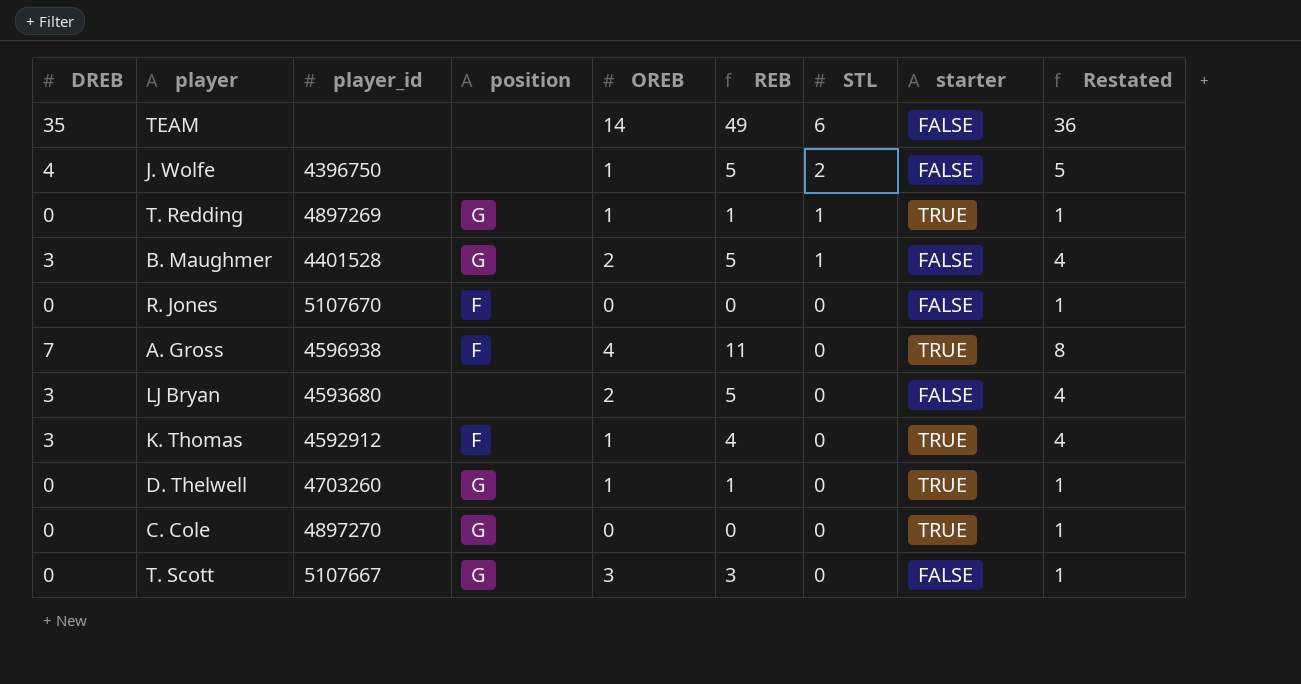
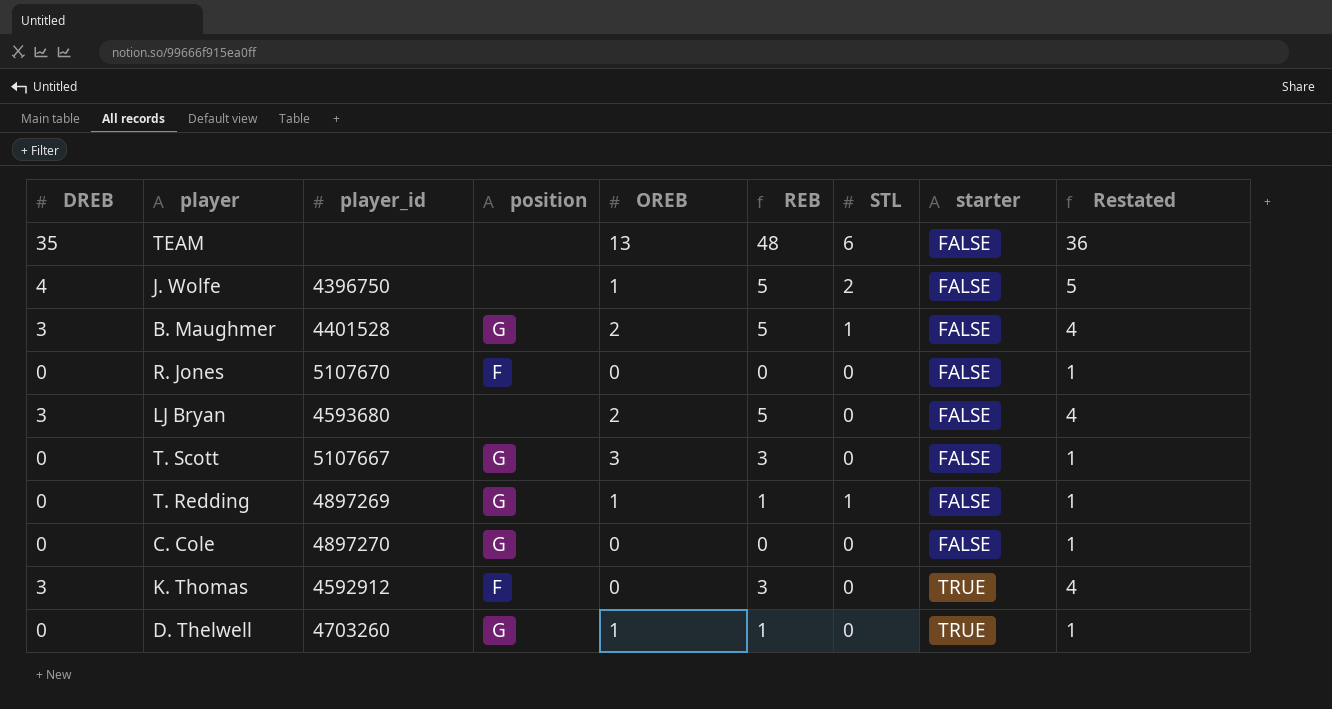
row order: STL descending -> starter ascending
row A. Gross: 7 | 4596938 | F | 4 | 11 | 0 | TRUE | 8 -> none
TEAM | OREB: 14 -> 13
TEAM | REB: 49 -> 48
T. Redding | starter: TRUE -> FALSE
C. Cole | starter: TRUE -> FALSE
K. Thomas | OREB: 1 -> 0
K. Thomas | REB: 4 -> 3

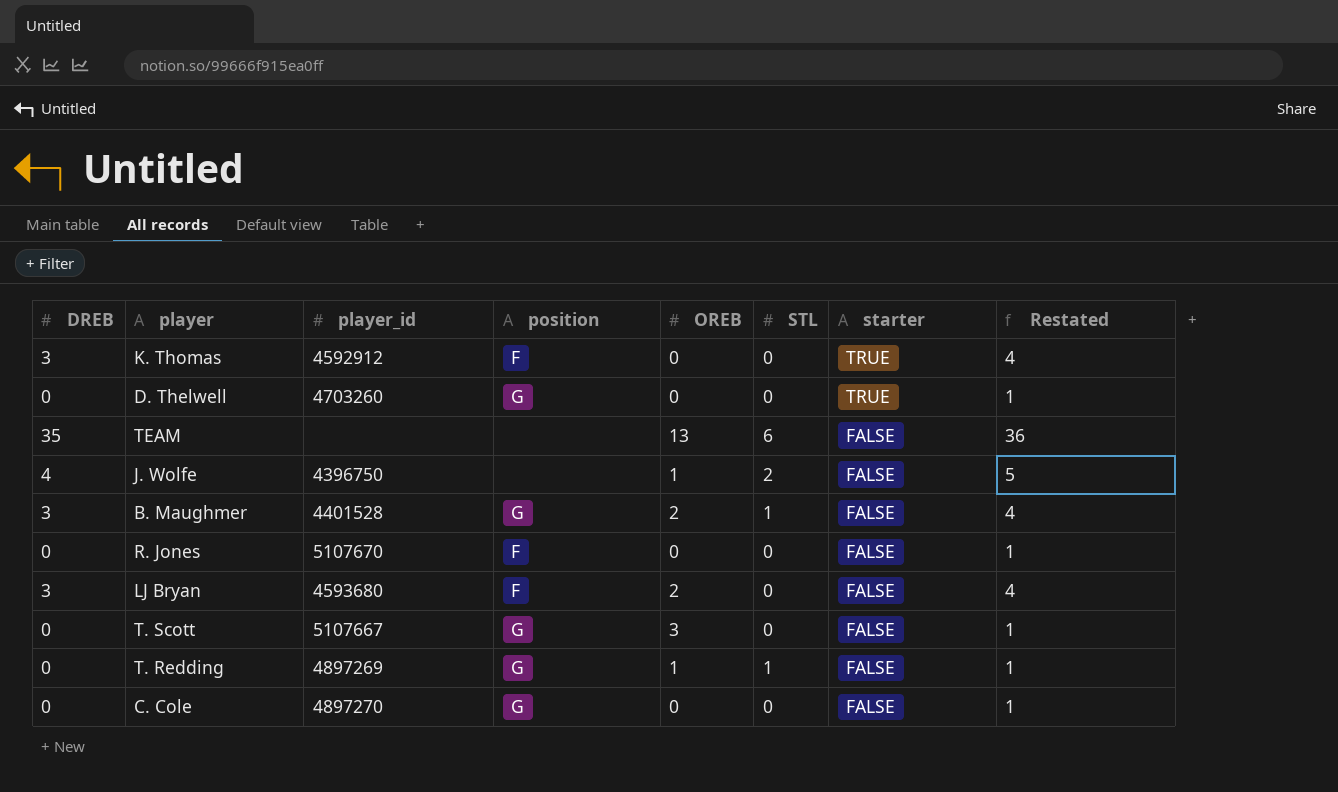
row order: starter ascending -> starter descending
column REB | formula: [DREB] + [OREB] -> none
D. Thelwell | OREB: 1 -> 0
LJ Bryan | position: none -> F

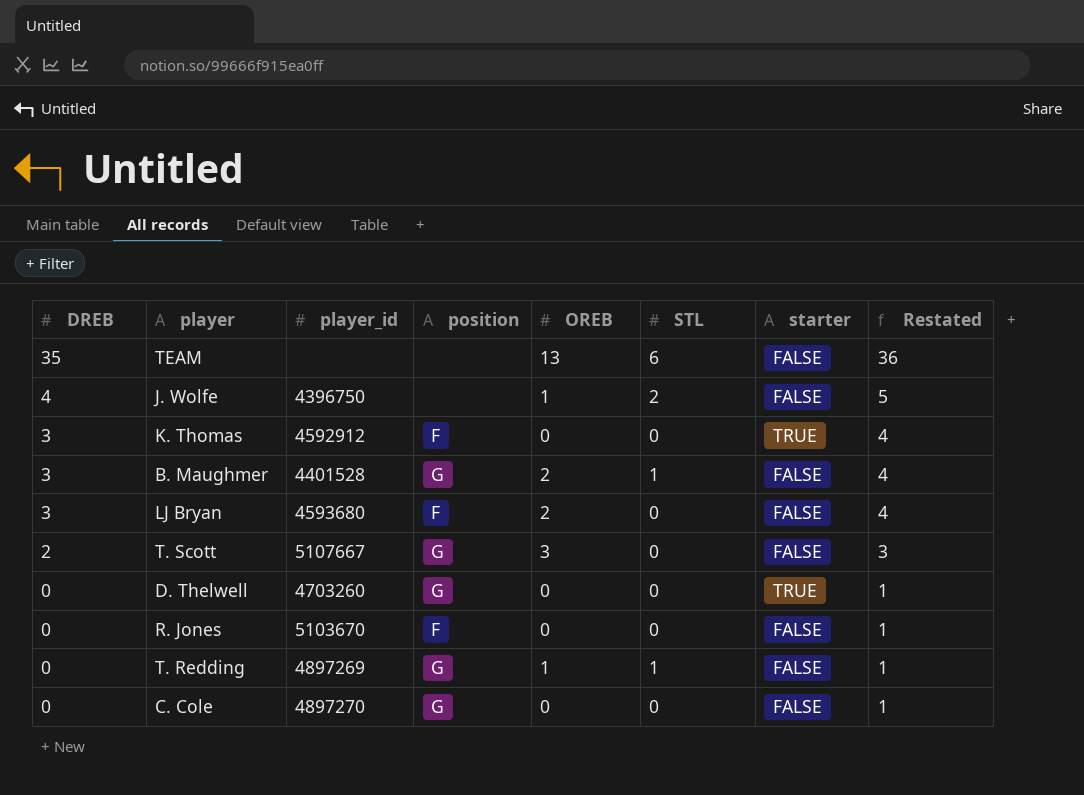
row order: starter descending -> DREB descending
T. Scott | DREB: 0 -> 2
T. Scott | Restated: 1 -> 3
R. Jones | player_id: 5107670 -> 5103670

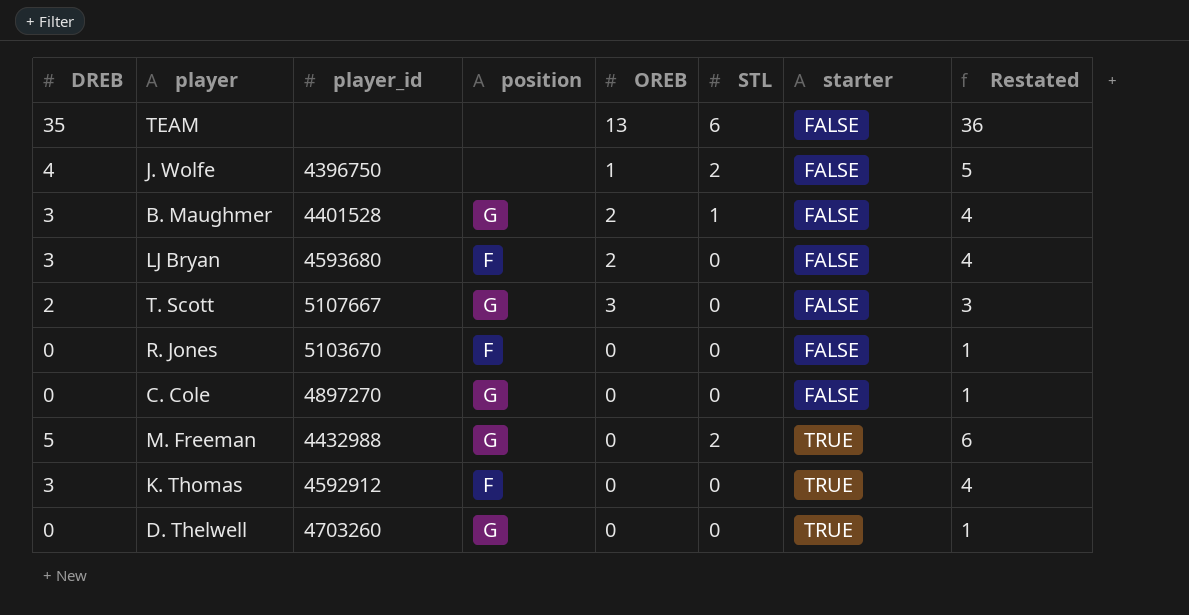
row order: DREB descending -> starter ascending
row T. Redding: 0 | 4897269 | G | 1 | 1 | FALSE | 1 -> none
row M. Freeman: none -> 5 | 4432988 | G | 0 | 2 | TRUE | 6

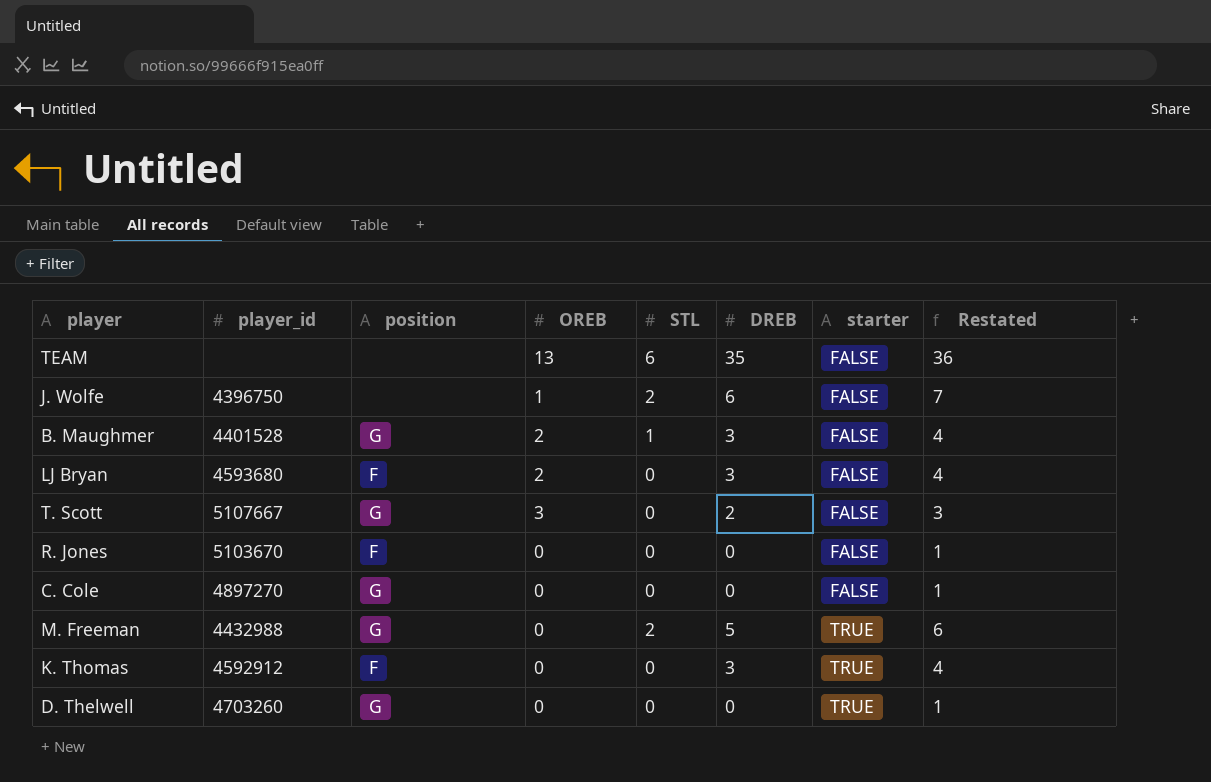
column DREB | position: 1 -> 6
J. Wolfe | DREB: 4 -> 6
J. Wolfe | Restated: 5 -> 7

